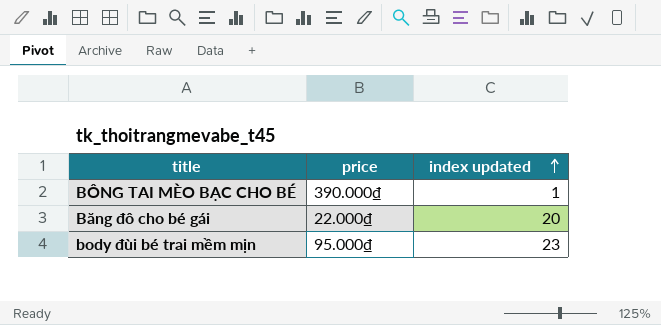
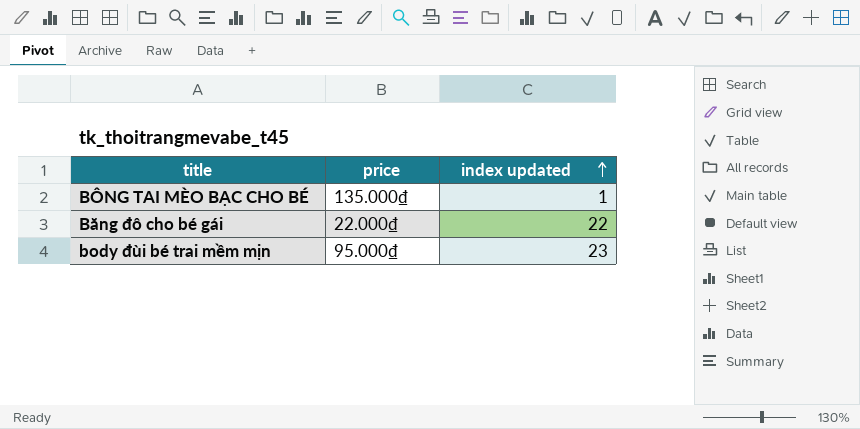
BÔNG TAI MÈO BẠC CHO BÉ | price: 390.000₫ -> 135.000₫
Băng đô cho bé gái | index updated: 20 -> 22

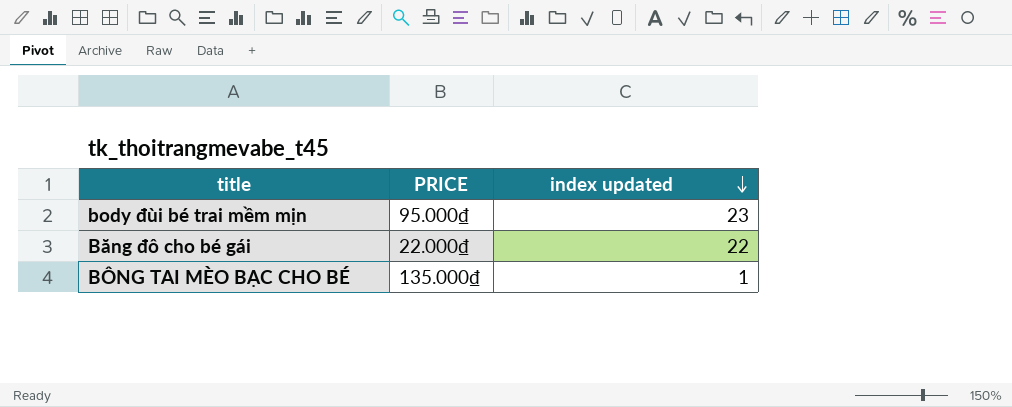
row order: index updated ascending -> index updated descending
column name: price -> PRICE

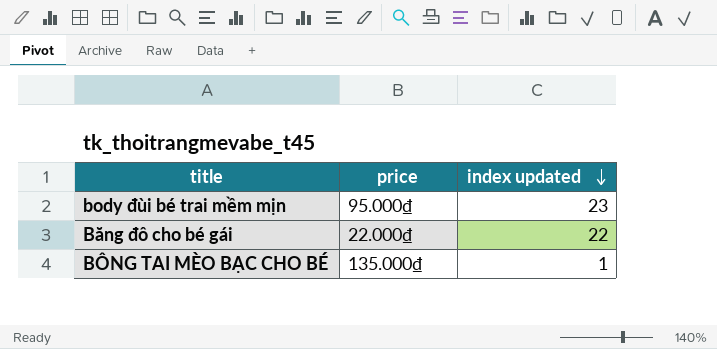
column name: PRICE -> price

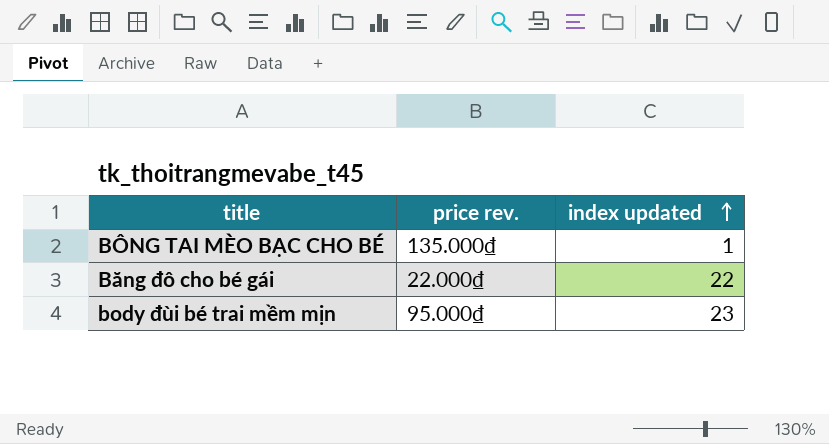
row order: index updated descending -> index updated ascending
column name: price -> price rev.

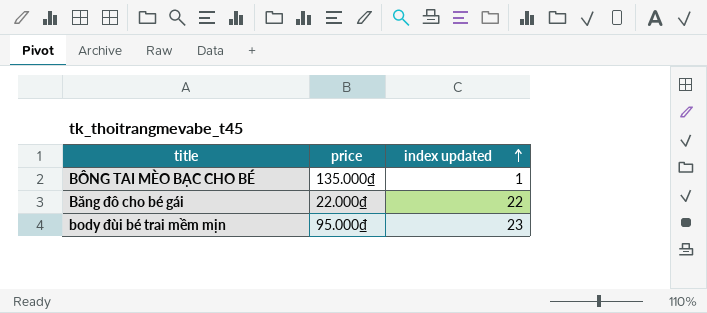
column name: price rev. -> price

